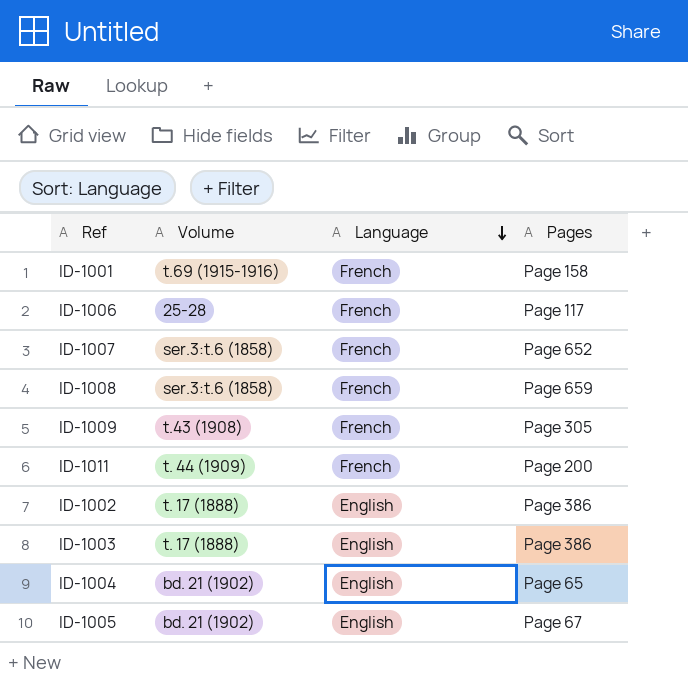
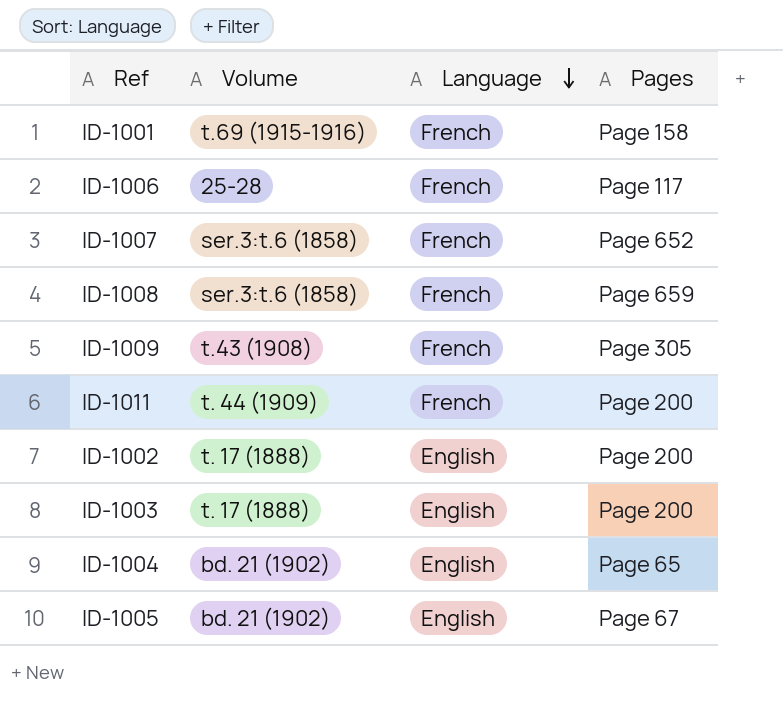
ID-1002 | Pages: Page 386 -> Page 200
ID-1003 | Pages: Page 386 -> Page 200

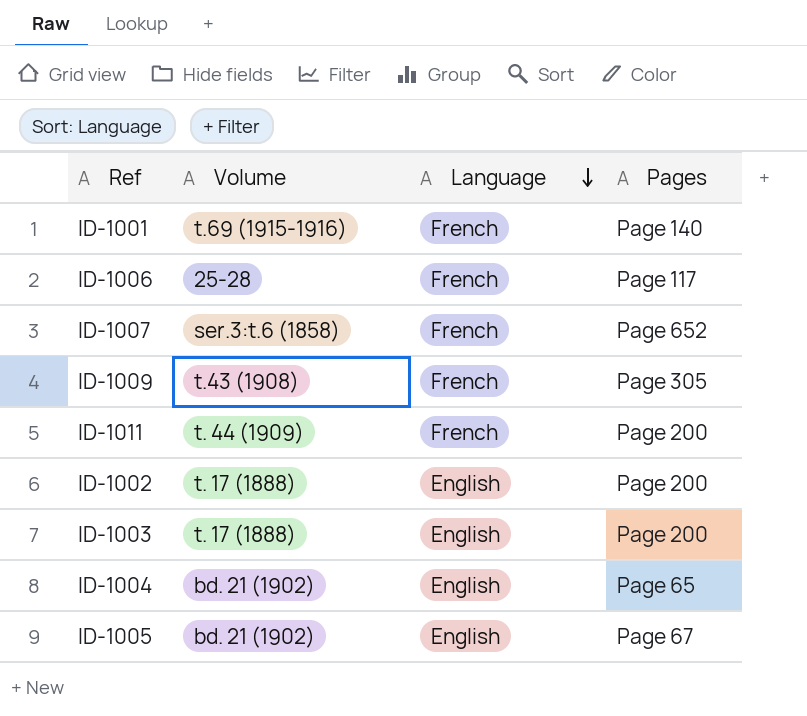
row ID-1008: ser.3:t.6 (1858) | French | Page 659 -> none
ID-1001 | Pages: Page 158 -> Page 140

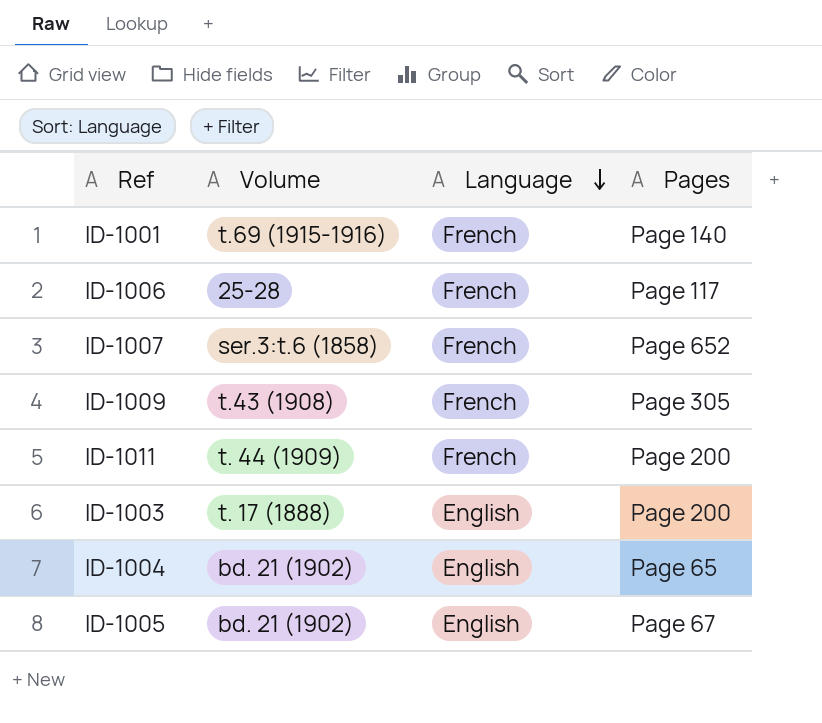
row ID-1002: t. 17 (1888) | English | Page 200 -> none

